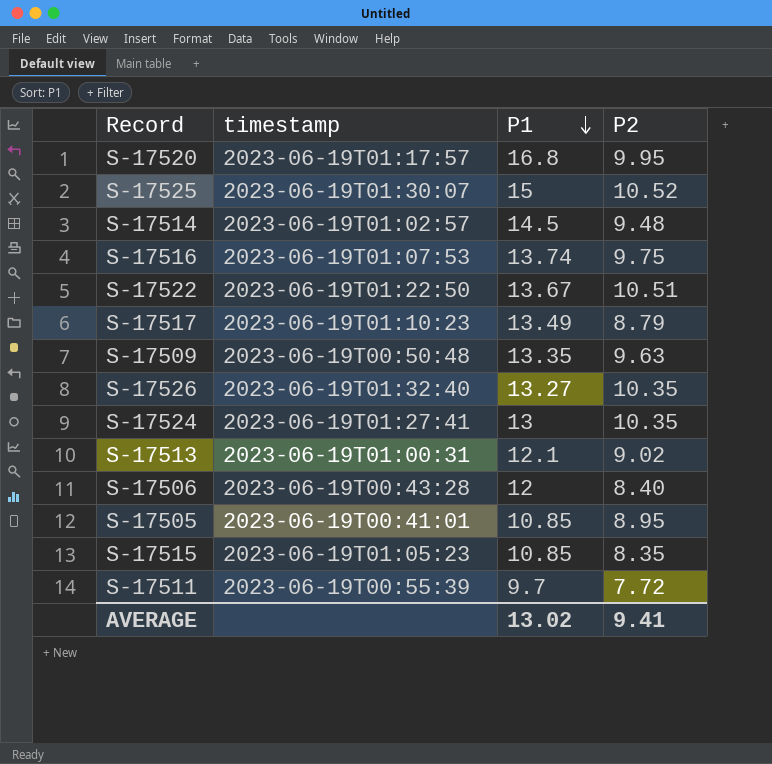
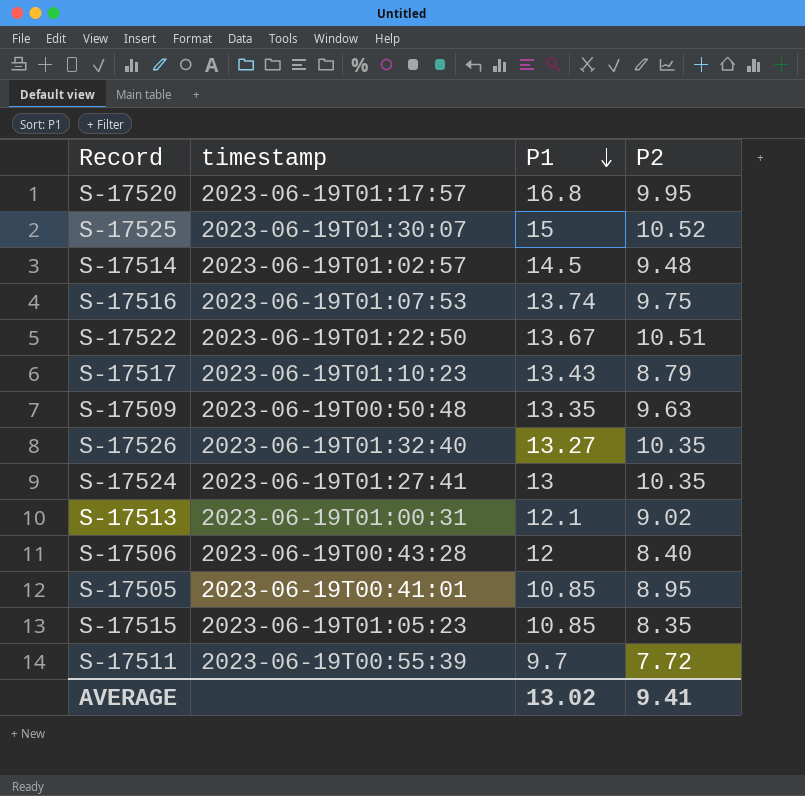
S-17517 | P1: 13.49 -> 13.43

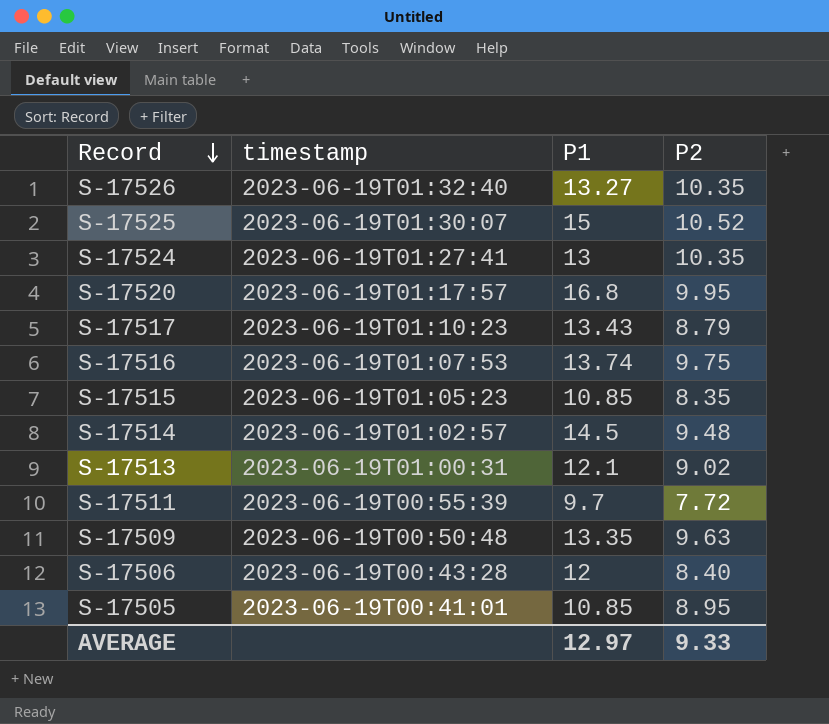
row order: P1 descending -> Record descending
row S-17522: 2023-06-19T01:22:50 | 13.67 | 10.51 -> none
AVERAGE | P1: 13.02 -> 12.97
AVERAGE | P2: 9.41 -> 9.33

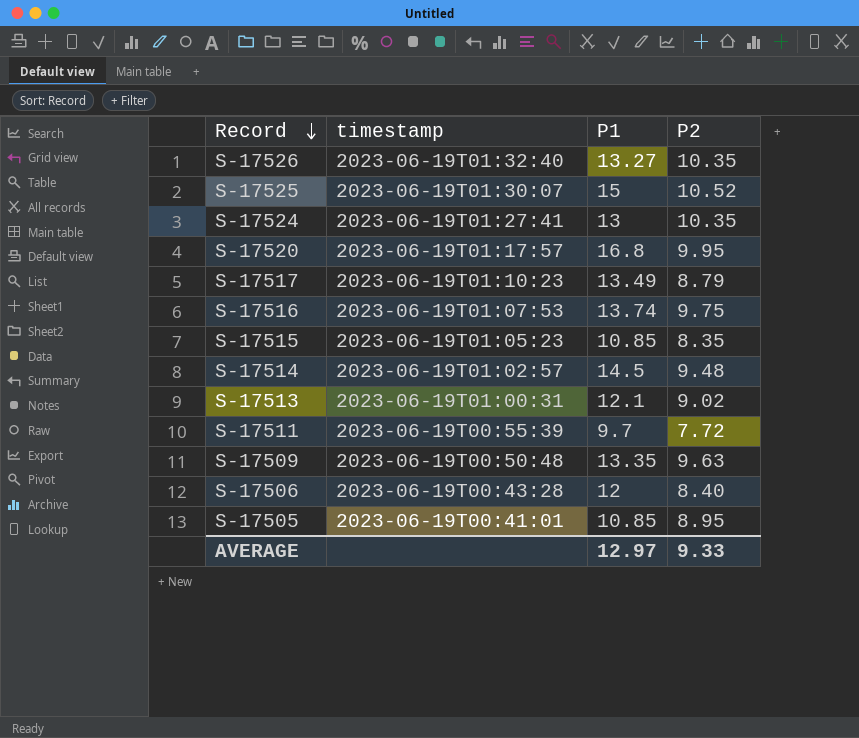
S-17517 | P1: 13.43 -> 13.49

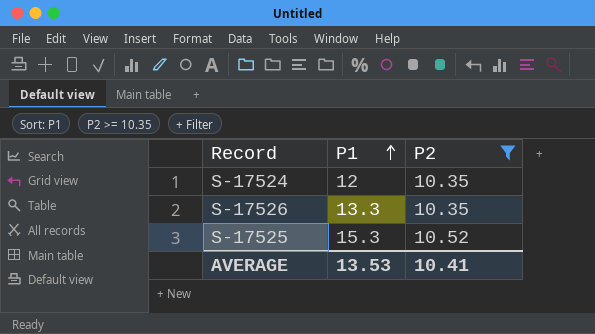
filter: none -> P2 >= 10.35
row order: Record descending -> P1 ascending
column timestamp | position: 2 -> none
S-17524 | P1: 13 -> 12
S-17526 | P1: 13.27 -> 13.3
S-17525 | P1: 15 -> 15.3
AVERAGE | P1: 12.97 -> 13.53
AVERAGE | P2: 9.33 -> 10.41

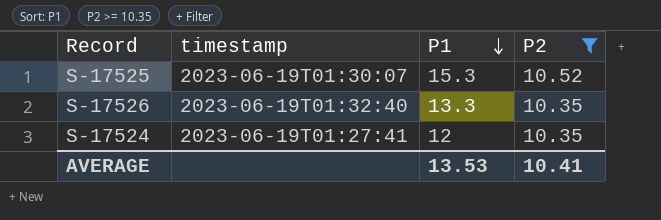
row order: P1 ascending -> P1 descending
column timestamp | position: none -> 2

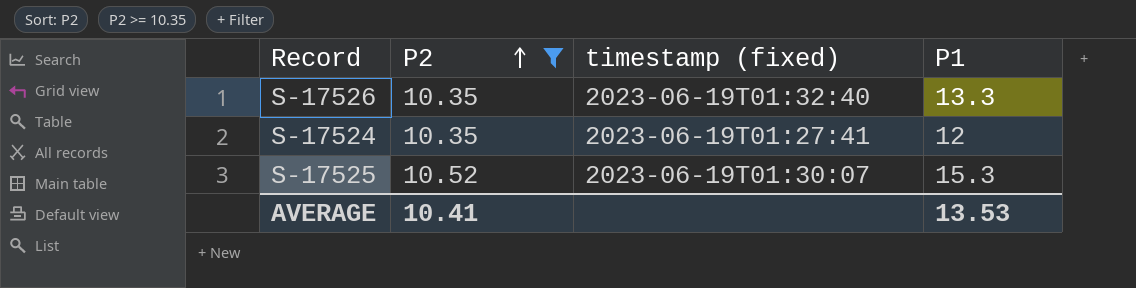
row order: P1 descending -> P2 ascending
column P2 | position: 4 -> 2
column name: timestamp -> timestamp (fixed)

